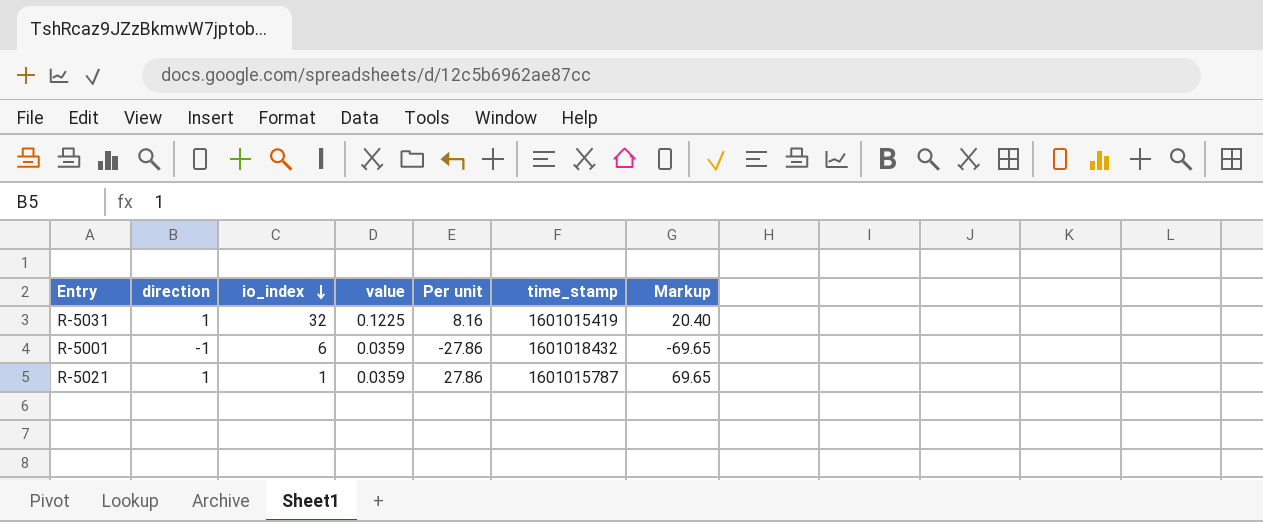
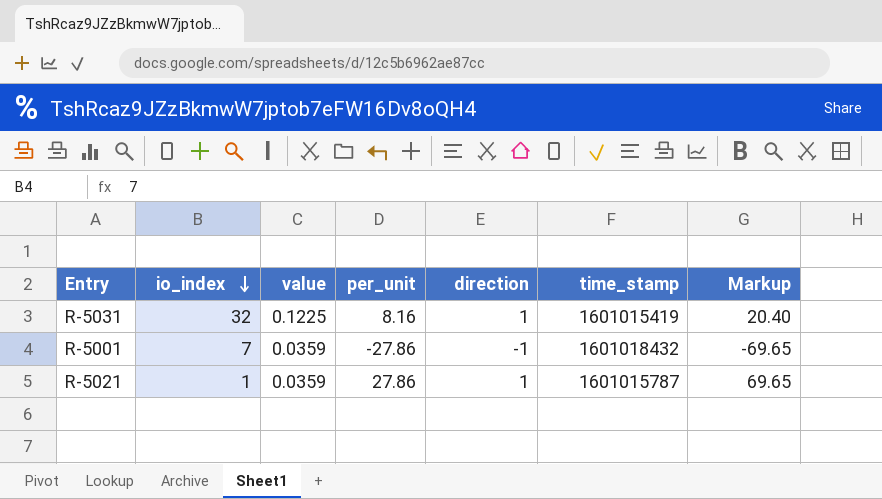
column name: Per unit -> per_unit
column direction | position: 2 -> 5
R-5001 | io_index: 6 -> 7

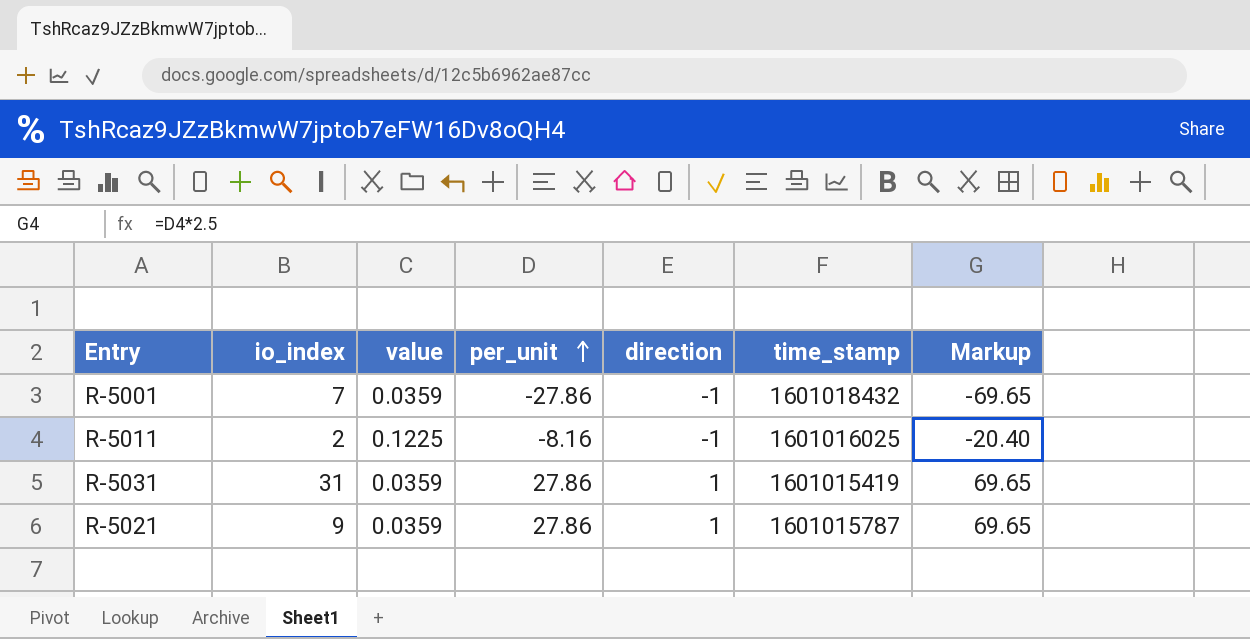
row order: io_index descending -> per_unit ascending
row R-5011: none -> 2 | 0.1225 | -8.16 | -1 | 1601016025 | -20.40
R-5031 | io_index: 32 -> 31
R-5031 | value: 0.1225 -> 0.0359
R-5031 | per_unit: 8.16 -> 27.86
R-5031 | Markup: 20.40 -> 69.65
R-5021 | io_index: 1 -> 9

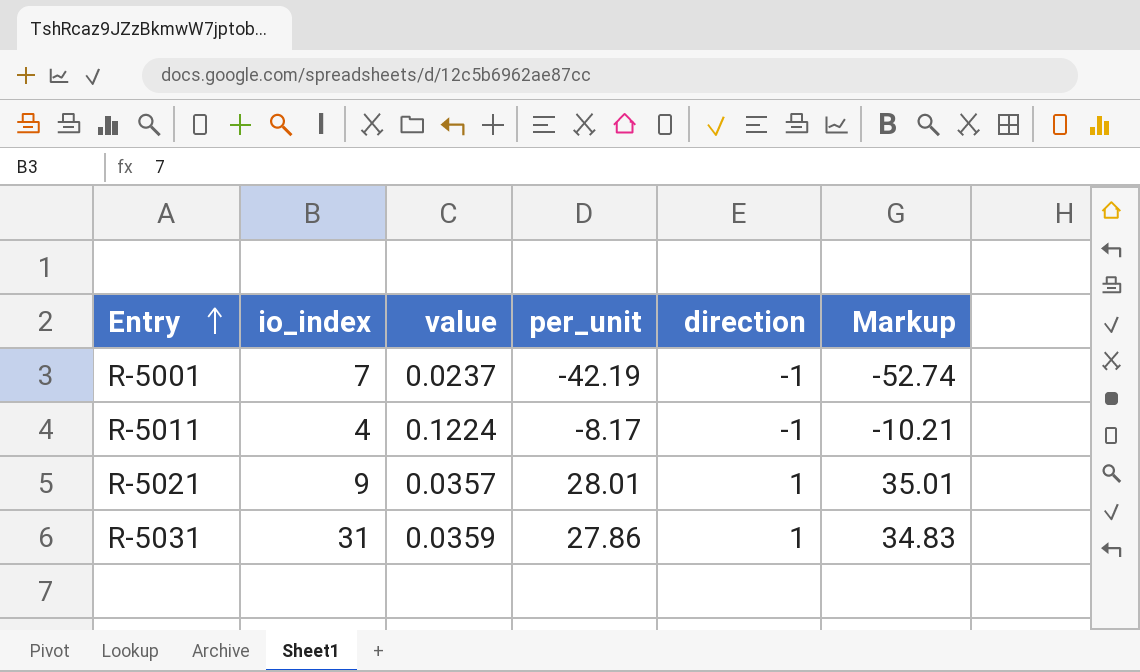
row order: per_unit ascending -> Entry ascending
column time_stamp | position: 6 -> none
column Markup | formula: [per_unit] * 2.5 -> [per_unit] * 1.25
R-5001 | value: 0.0359 -> 0.0237
R-5001 | per_unit: -27.86 -> -42.19
R-5011 | io_index: 2 -> 4
R-5011 | value: 0.1225 -> 0.1224
R-5011 | per_unit: -8.16 -> -8.17
R-5021 | value: 0.0359 -> 0.0357
R-5021 | per_unit: 27.86 -> 28.01

